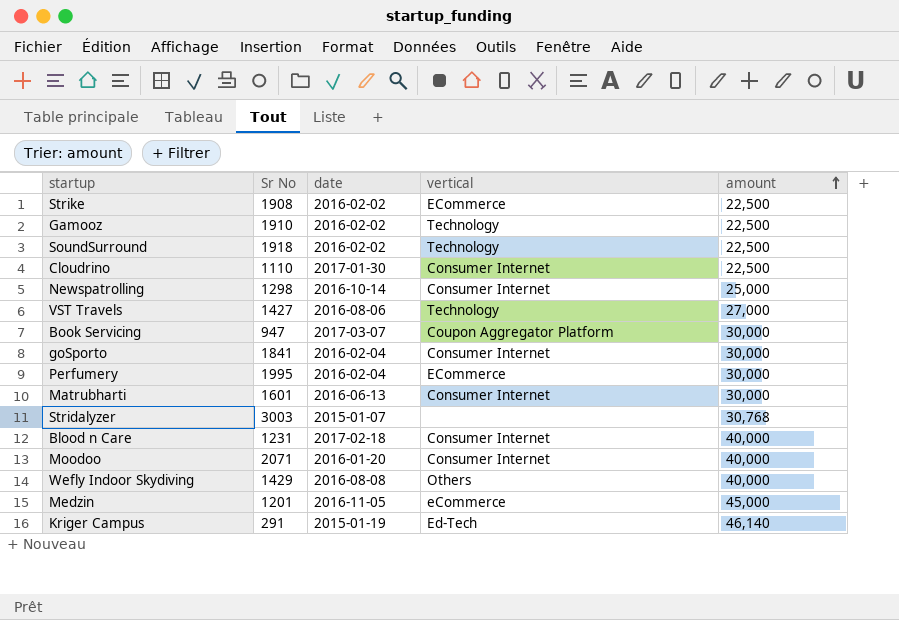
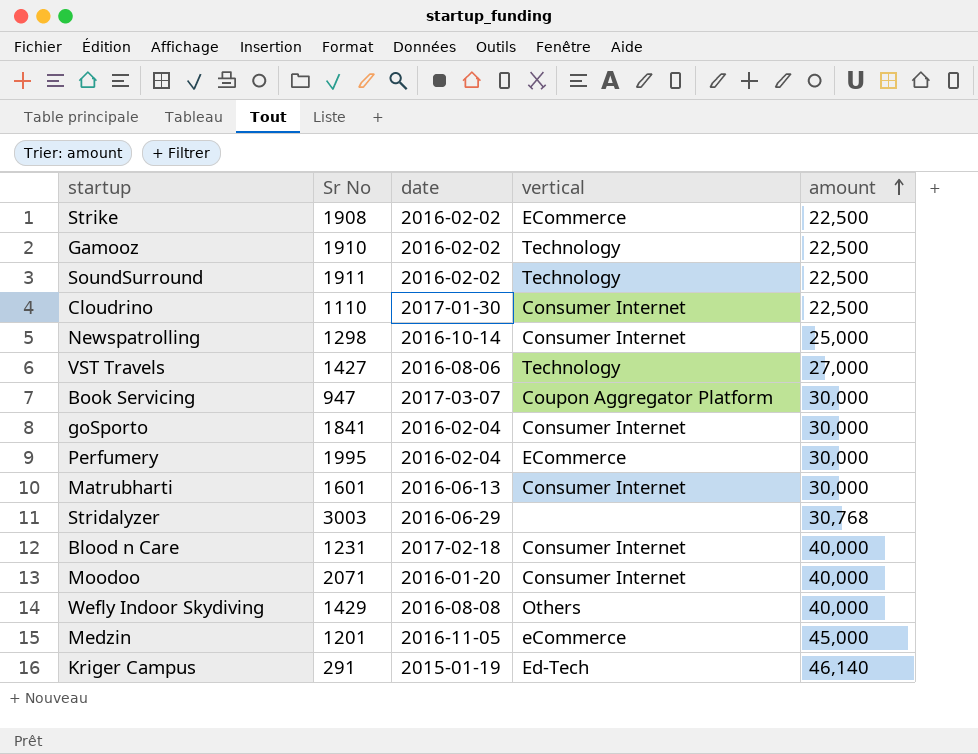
SoundSurround | Sr No: 1918 -> 1911
Stridalyzer | date: 2015-01-07 -> 2016-06-29

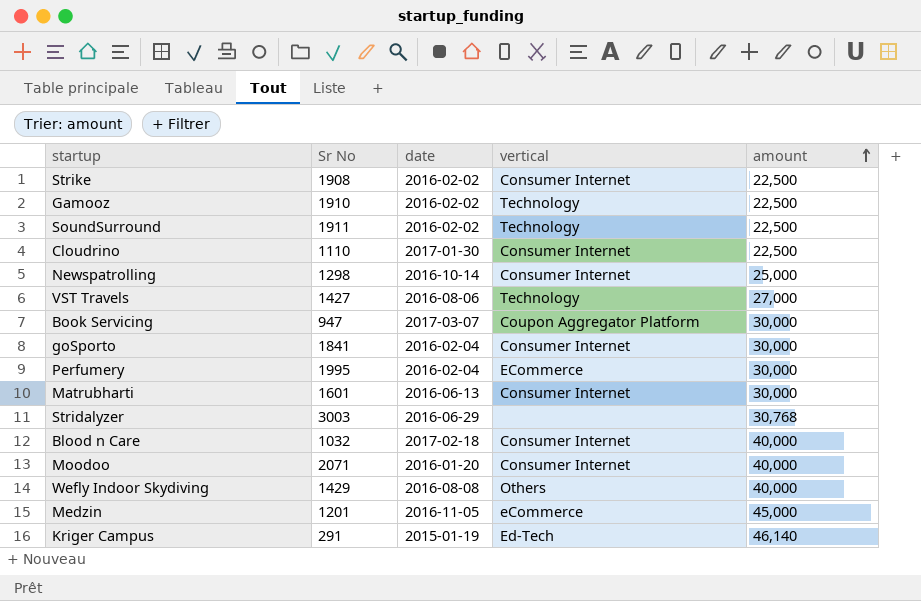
Strike | vertical: ECommerce -> Consumer Internet
Blood n Care | Sr No: 1231 -> 1032

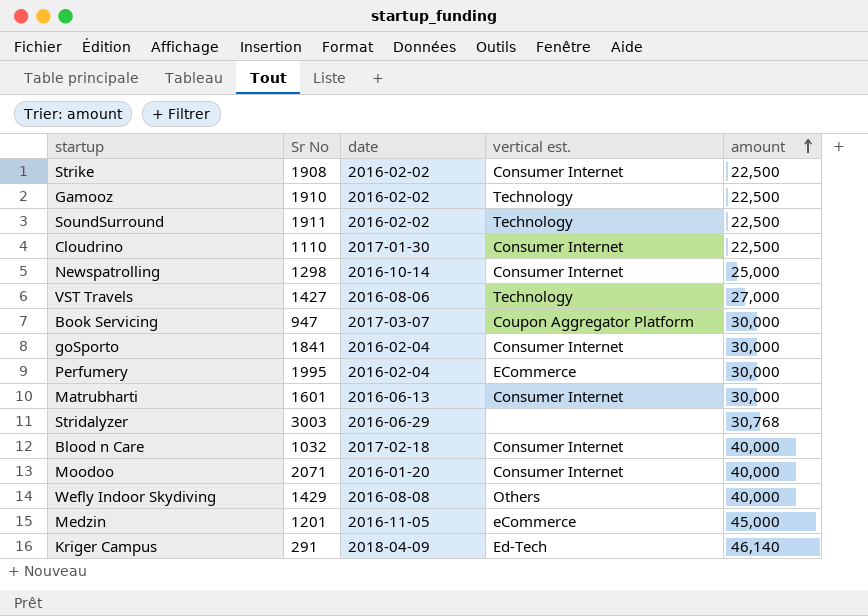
column name: vertical -> vertical est.
Kriger Campus | date: 2015-01-19 -> 2018-04-09

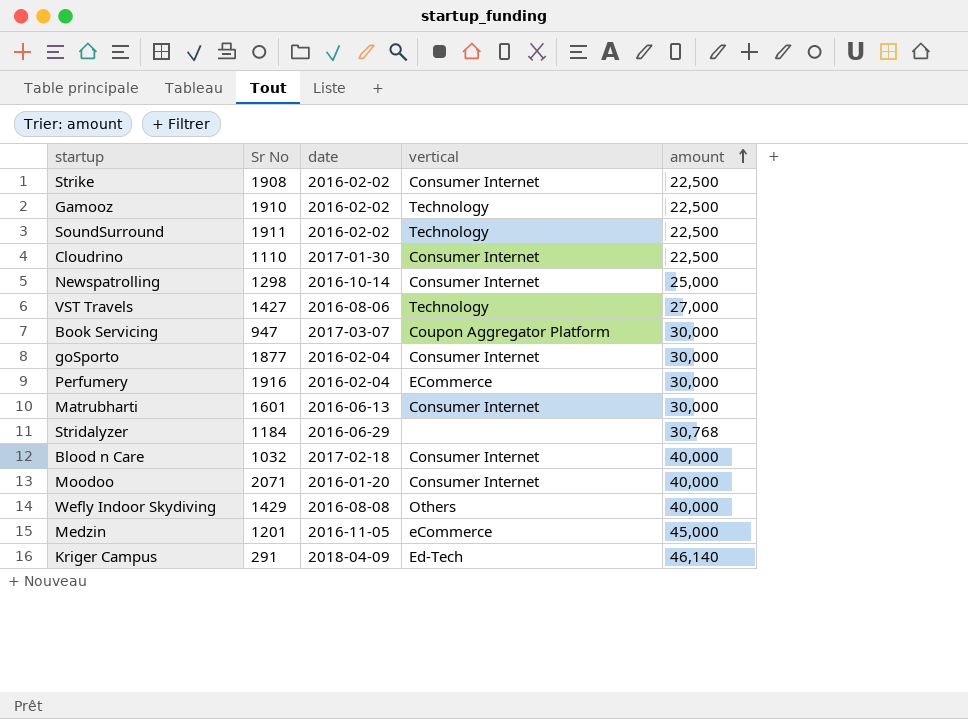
column name: vertical est. -> vertical
goSporto | Sr No: 1841 -> 1877
Perfumery | Sr No: 1995 -> 1916
Stridalyzer | Sr No: 3003 -> 1184

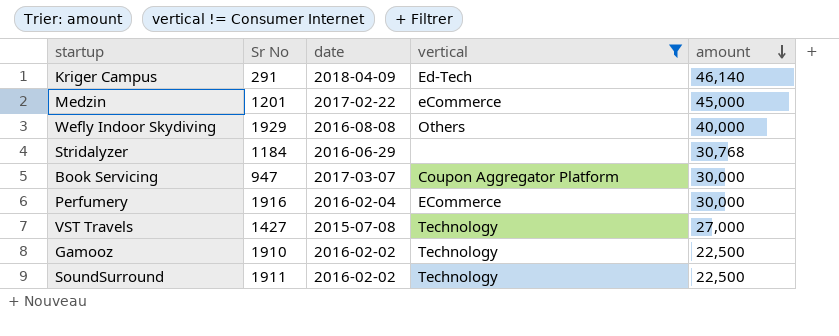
filter: none -> vertical != Consumer Internet
row order: amount ascending -> amount descending
Medzin | date: 2016-11-05 -> 2017-02-22
Wefly Indoor Skydiving | Sr No: 1429 -> 1929
VST Travels | date: 2016-08-06 -> 2015-07-08

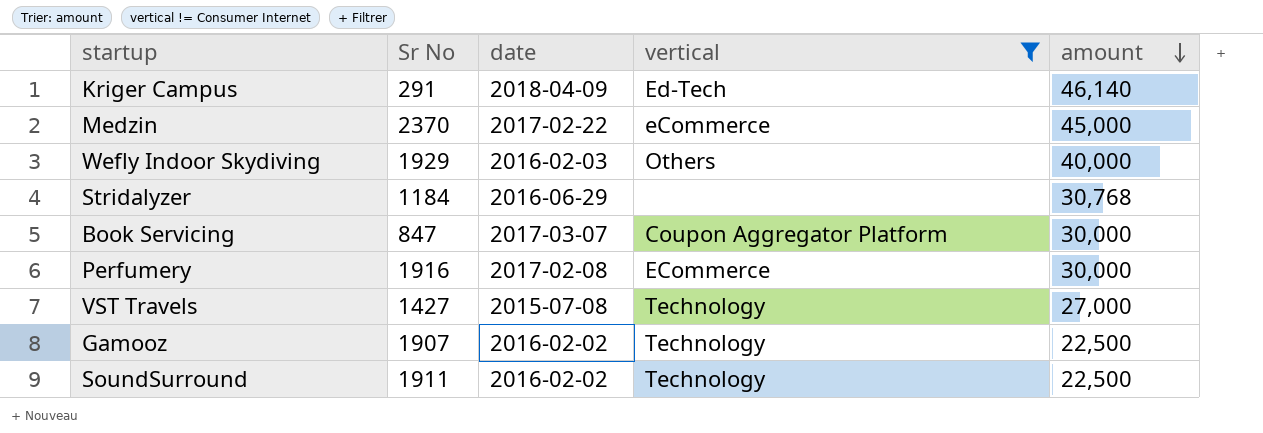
Medzin | Sr No: 1201 -> 2370
Wefly Indoor Skydiving | date: 2016-08-08 -> 2016-02-03
Book Servicing | Sr No: 947 -> 847
Perfumery | date: 2016-02-04 -> 2017-02-08
Gamooz | Sr No: 1910 -> 1907

